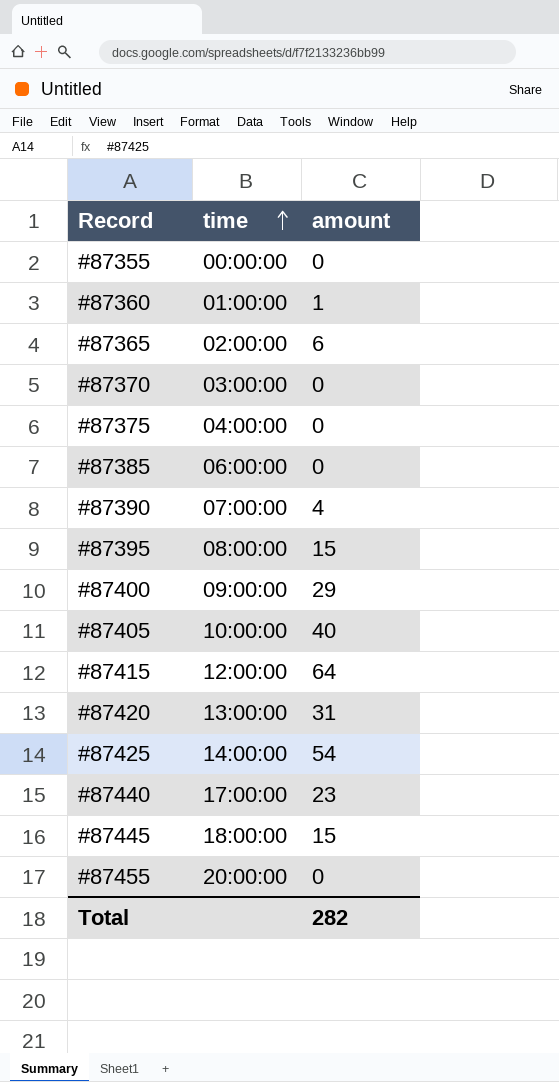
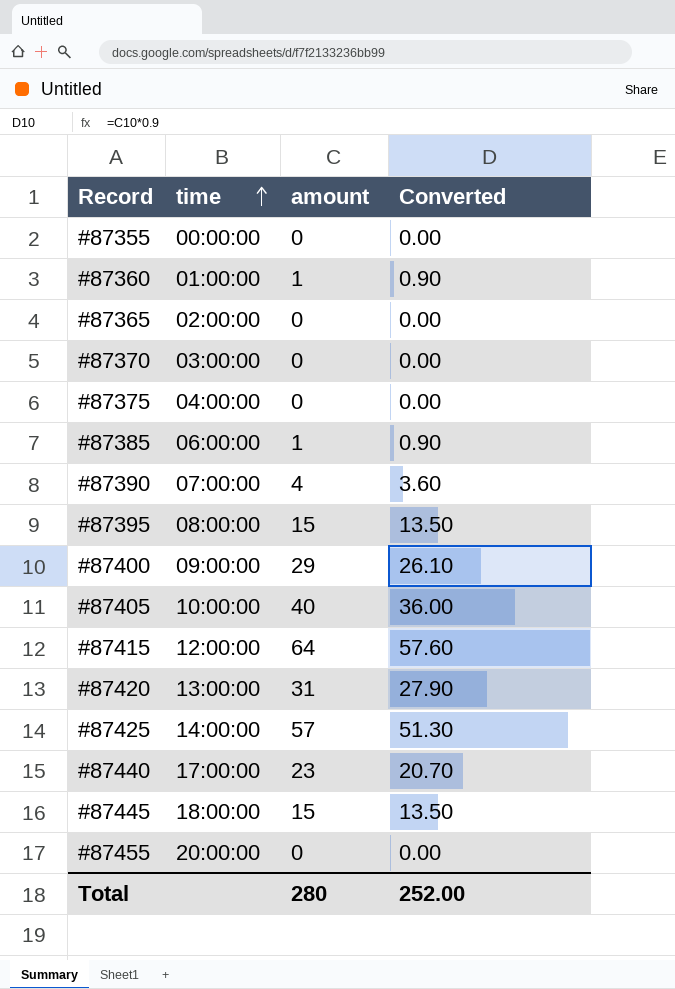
column Converted | formula: none -> [amount] * 0.9
#87365 | amount: 6 -> 0
#87385 | amount: 0 -> 1
#87425 | amount: 54 -> 57
Total | amount: 282 -> 280

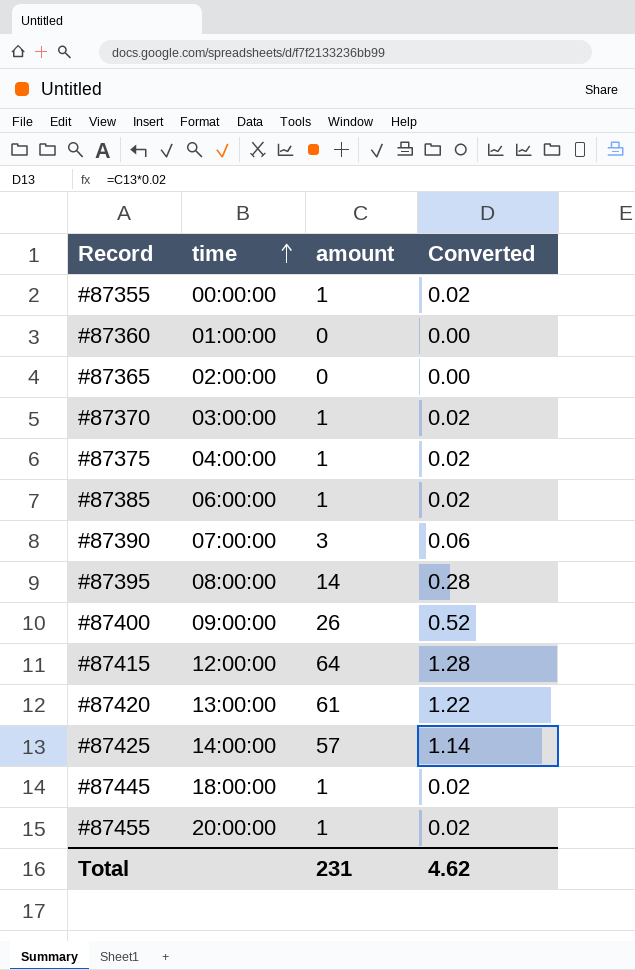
column Converted | formula: [amount] * 0.9 -> [amount] * 0.02
row #87405: 10:00:00 | 40 | 36.00 -> none
row #87440: 17:00:00 | 23 | 20.70 -> none
#87355 | amount: 0 -> 1
#87360 | amount: 1 -> 0
#87370 | amount: 0 -> 1
#87375 | amount: 0 -> 1
#87390 | amount: 4 -> 3
#87395 | amount: 15 -> 14
#87400 | amount: 29 -> 26
#87420 | amount: 31 -> 61
#87445 | amount: 15 -> 1
#87455 | amount: 0 -> 1
Total | amount: 280 -> 231
Total | Converted: 252.00 -> 4.62

